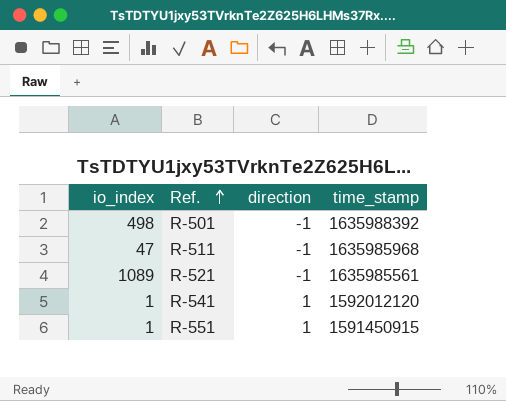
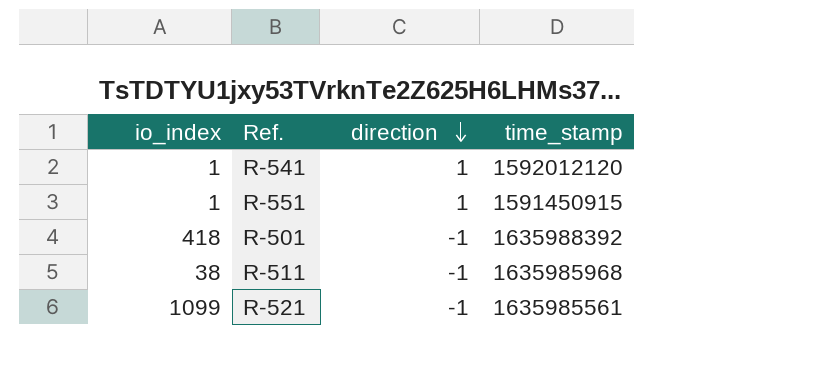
row order: Ref. ascending -> direction descending
R-501 | io_index: 498 -> 418
R-511 | io_index: 47 -> 38
R-521 | io_index: 1089 -> 1099

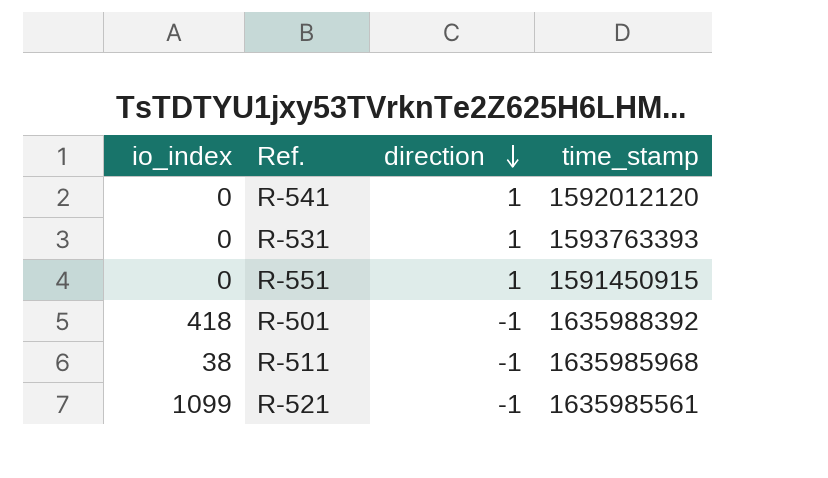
R-541 | io_index: 1 -> 0
row R-531: none -> 0 | 1 | 1593763393
R-551 | io_index: 1 -> 0

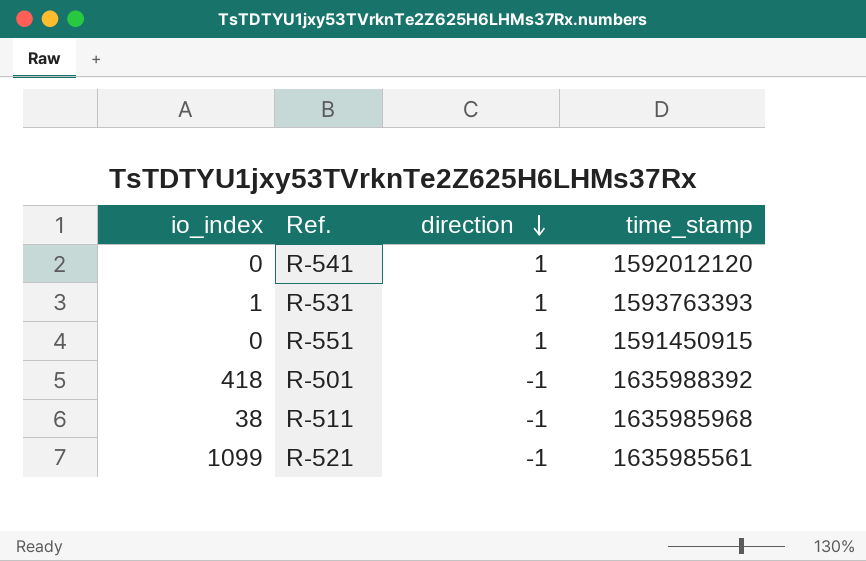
R-531 | io_index: 0 -> 1

